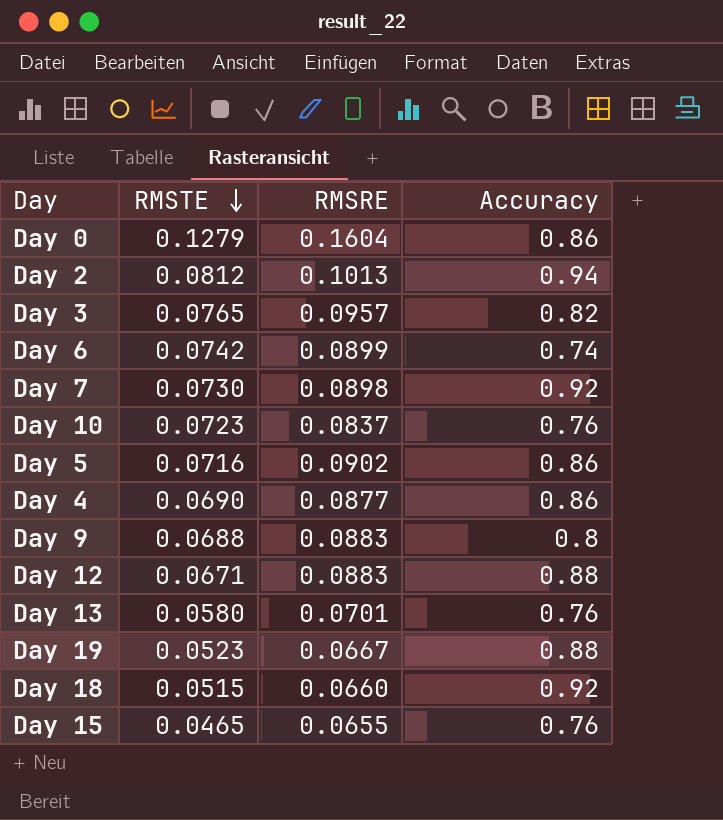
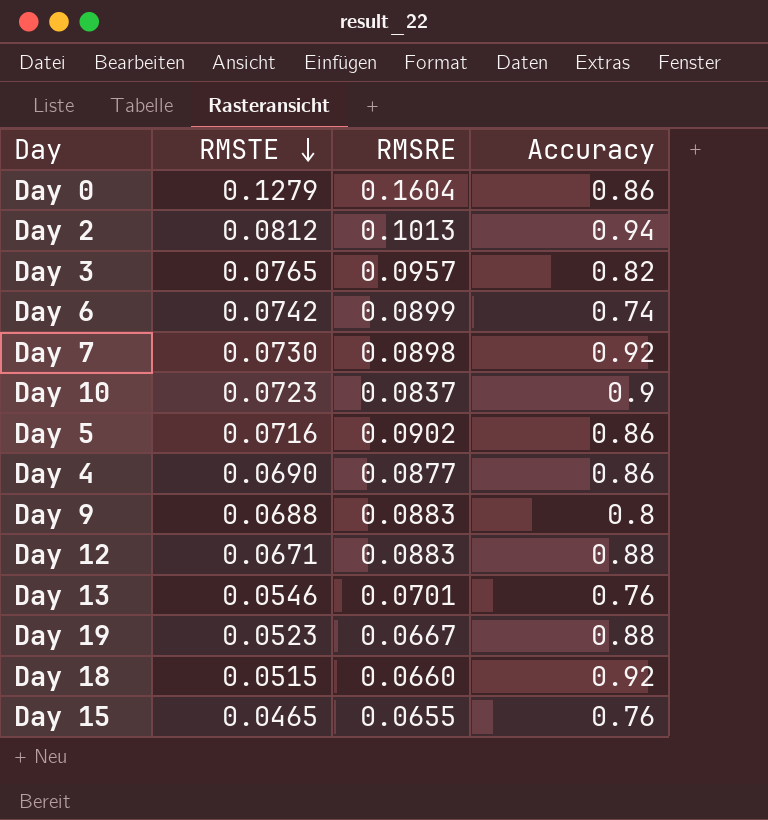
Day 10 | Accuracy: 0.76 -> 0.9
Day 13 | RMSTE: 0.0580 -> 0.0546

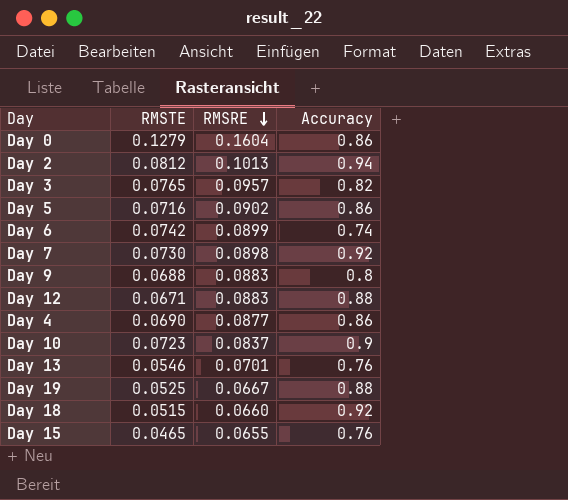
row order: RMSTE descending -> RMSRE descending
Day 19 | RMSTE: 0.0523 -> 0.0525

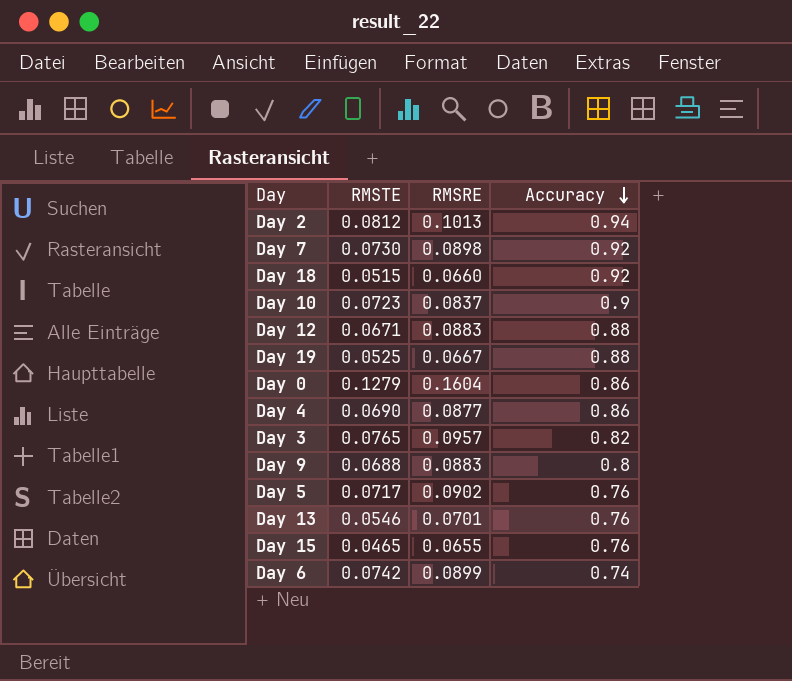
row order: RMSRE descending -> Accuracy descending
Day 5 | RMSTE: 0.0716 -> 0.0717
Day 5 | Accuracy: 0.86 -> 0.76

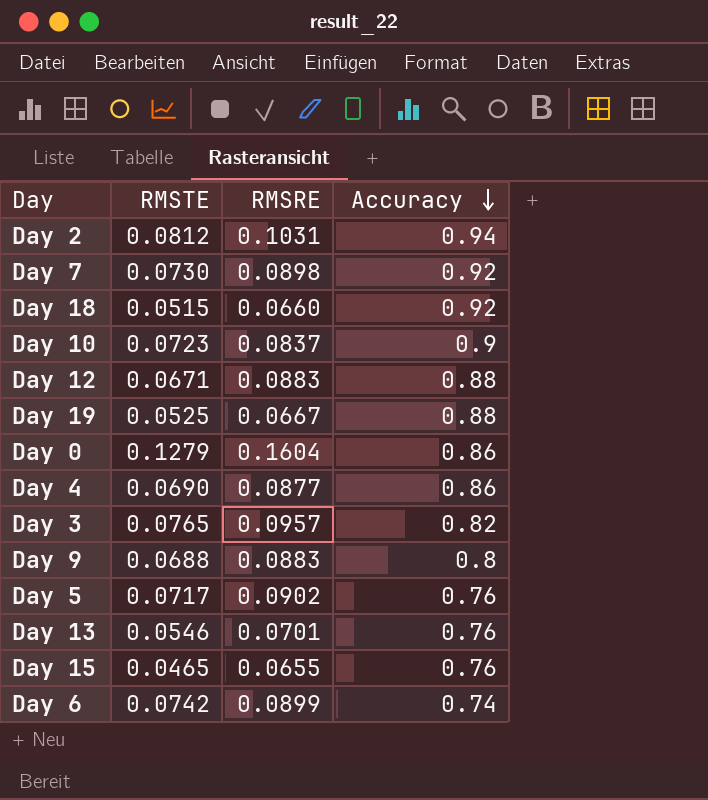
Day 2 | RMSRE: 0.1013 -> 0.1031

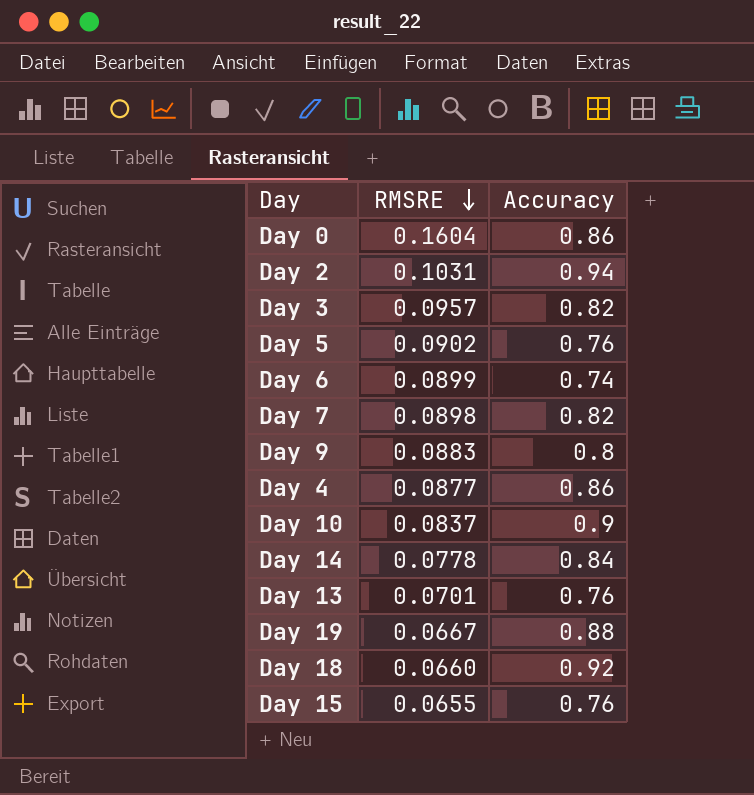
row order: Accuracy descending -> RMSRE descending
column RMSTE | position: 2 -> none
row Day 12: 0.0671 | 0.0883 | 0.88 -> none
Day 7 | Accuracy: 0.92 -> 0.82
row Day 14: none -> 0.0778 | 0.84

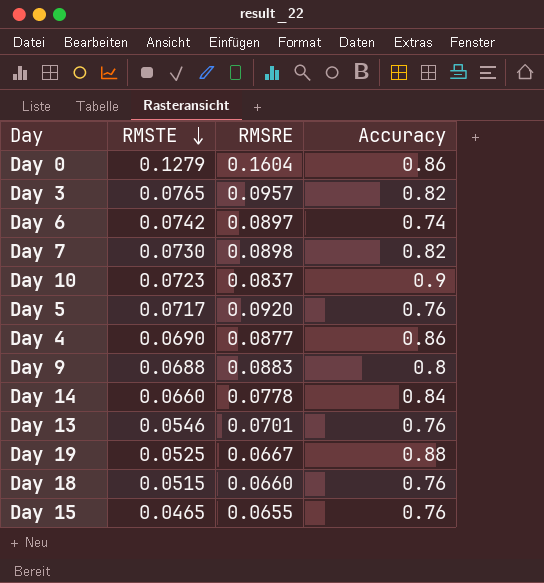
row order: RMSRE descending -> RMSTE descending
column RMSTE | position: none -> 2
row Day 2: 0.1031 | 0.94 -> none
Day 6 | RMSRE: 0.0899 -> 0.0897
Day 5 | RMSRE: 0.0902 -> 0.0920
Day 18 | Accuracy: 0.92 -> 0.76

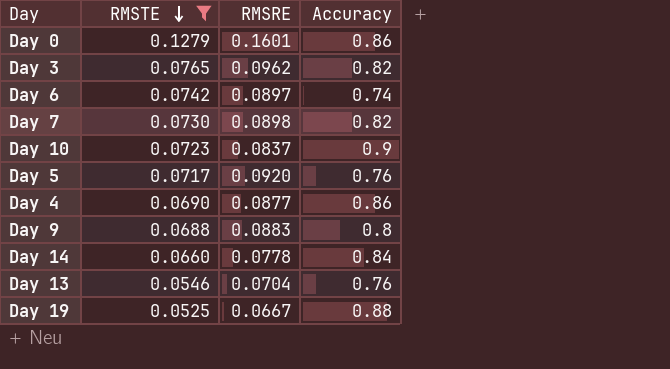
filter: none -> RMSTE >= 0.0525
Day 0 | RMSRE: 0.1604 -> 0.1601
Day 3 | RMSRE: 0.0957 -> 0.0962
Day 13 | RMSRE: 0.0701 -> 0.0704

